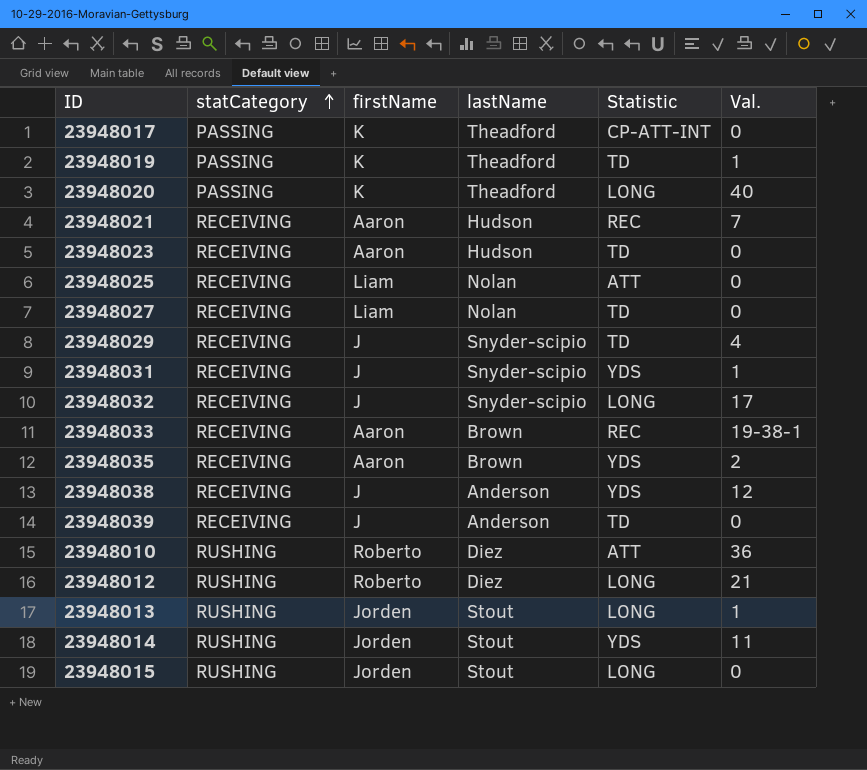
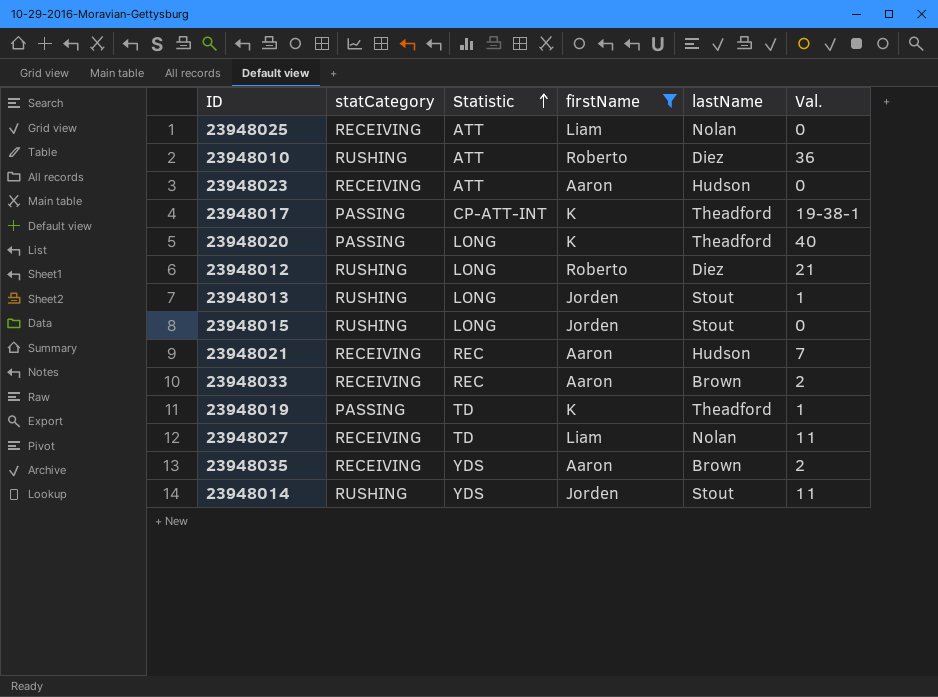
filter: none -> firstName != J
row order: statCategory ascending -> Statistic ascending
column Statistic | position: 5 -> 3
23948023 | Statistic: TD -> ATT
23948017 | Val.: 0 -> 19-38-1
23948033 | Val.: 19-38-1 -> 2
23948027 | Val.: 0 -> 11

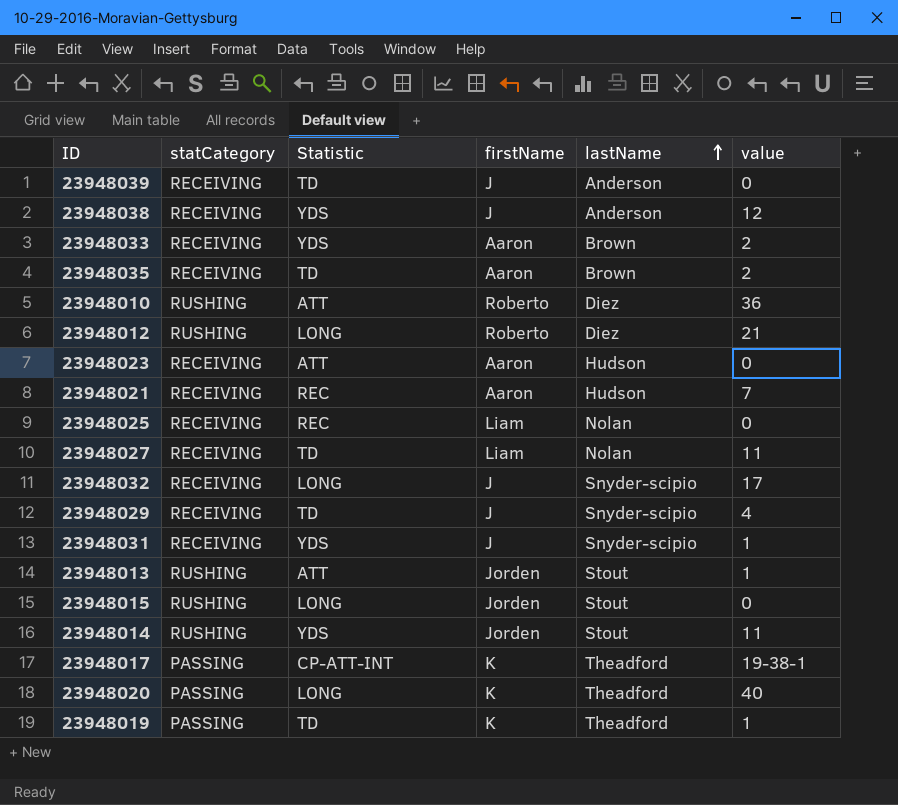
filter: firstName != J -> none
row order: Statistic ascending -> lastName ascending
column name: Val. -> value
23948033 | Statistic: REC -> YDS
23948035 | Statistic: YDS -> TD
23948025 | Statistic: ATT -> REC
23948013 | Statistic: LONG -> ATT

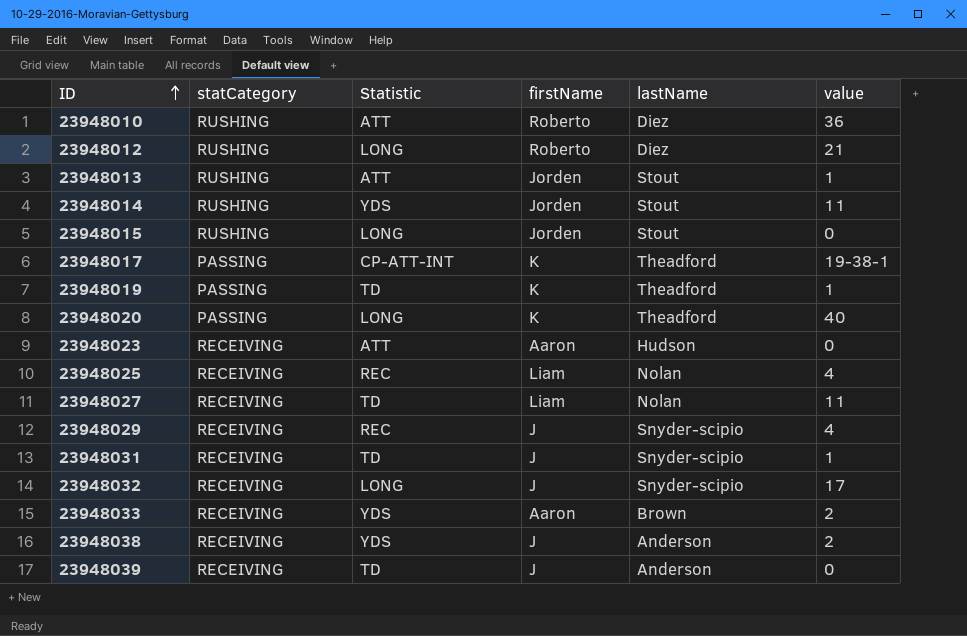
row order: lastName ascending -> ID ascending
row 23948035: RECEIVING | TD | Aaron | Brown | 2 -> none
row 23948021: RECEIVING | REC | Aaron | Hudson | 7 -> none
23948025 | value: 0 -> 4
23948029 | Statistic: TD -> REC
23948031 | Statistic: YDS -> TD
23948038 | value: 12 -> 2

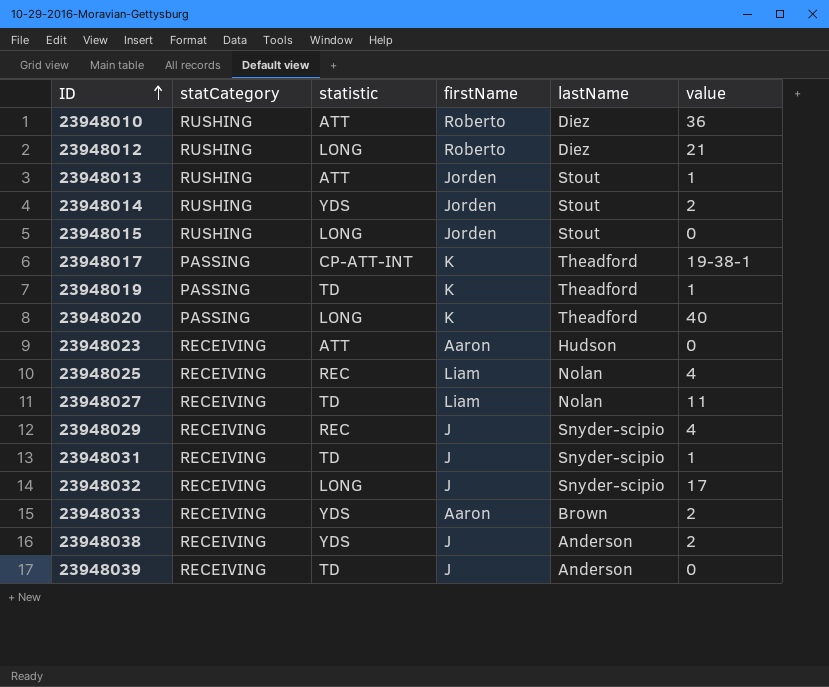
column name: Statistic -> statistic
23948014 | value: 11 -> 2

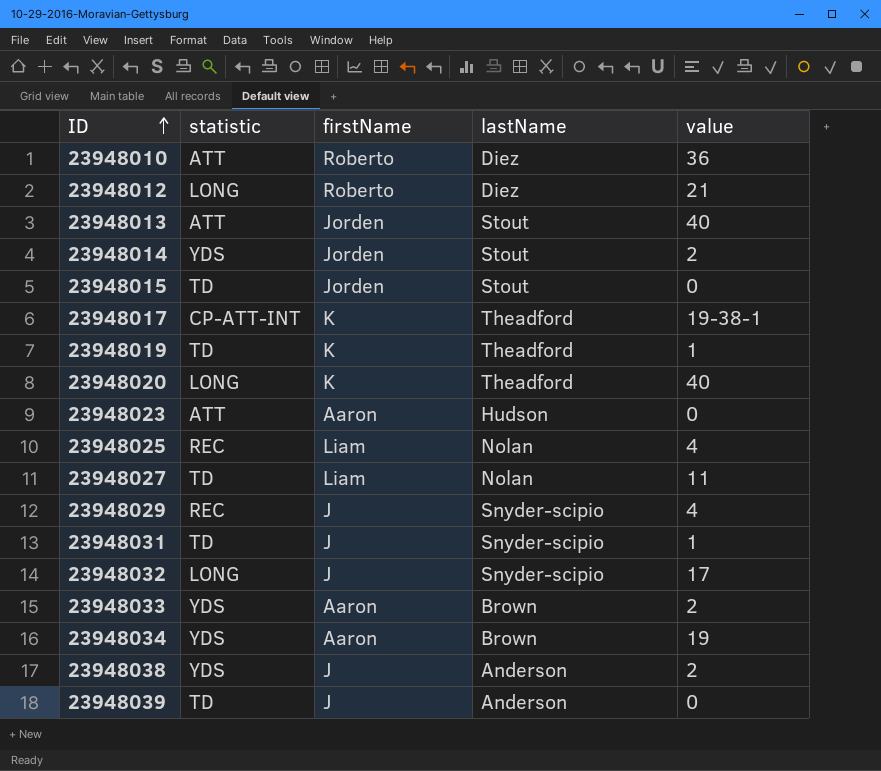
column statCategory | position: 2 -> none
23948013 | value: 1 -> 40
23948015 | statistic: LONG -> TD
row 23948034: none -> YDS | Aaron | Brown | 19

